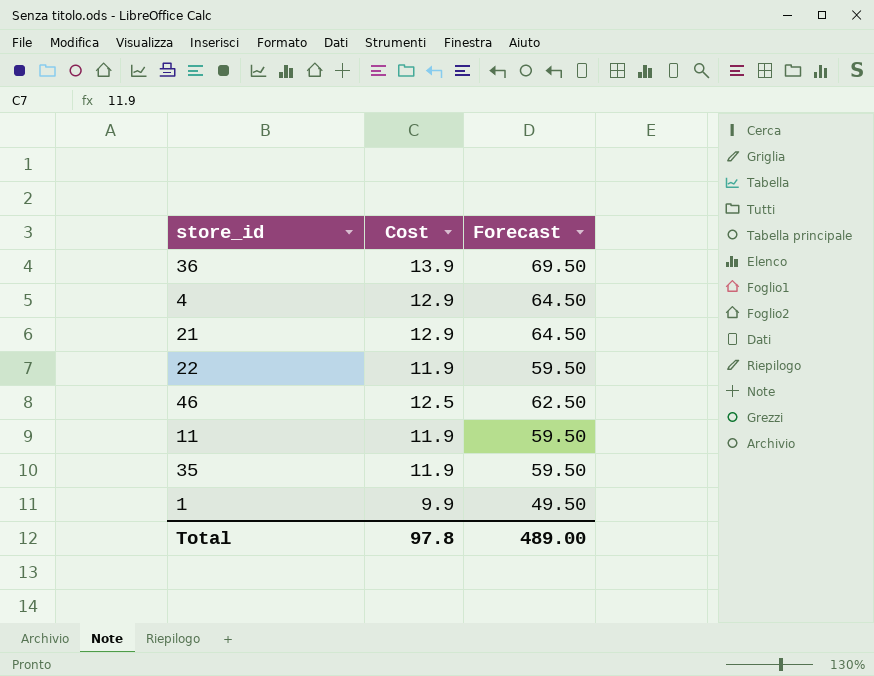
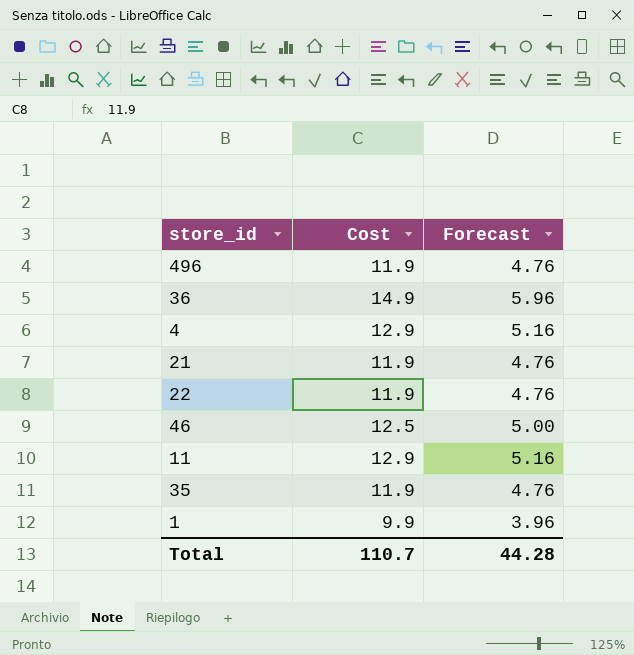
column Forecast | formula: [Cost] * 5 -> [Cost] * 0.4
row 496: none -> 11.9 | 4.76
36 | Cost: 13.9 -> 14.9
21 | Cost: 12.9 -> 11.9
11 | Cost: 11.9 -> 12.9
Total | Cost: 97.8 -> 110.7
Total | Forecast: 489.00 -> 44.28

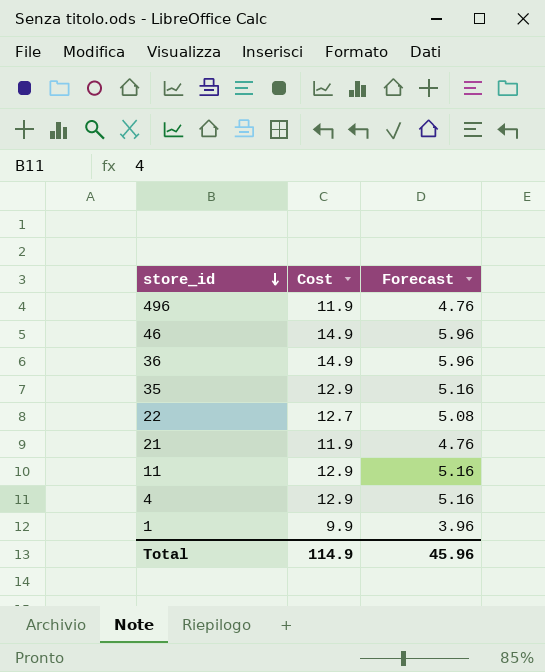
row order: none -> store_id descending
46 | Cost: 12.5 -> 14.9
46 | Forecast: 5.00 -> 5.96
35 | Cost: 11.9 -> 12.9
35 | Forecast: 4.76 -> 5.16
22 | Cost: 11.9 -> 12.7
22 | Forecast: 4.76 -> 5.08
Total | Cost: 110.7 -> 114.9
Total | Forecast: 44.28 -> 45.96

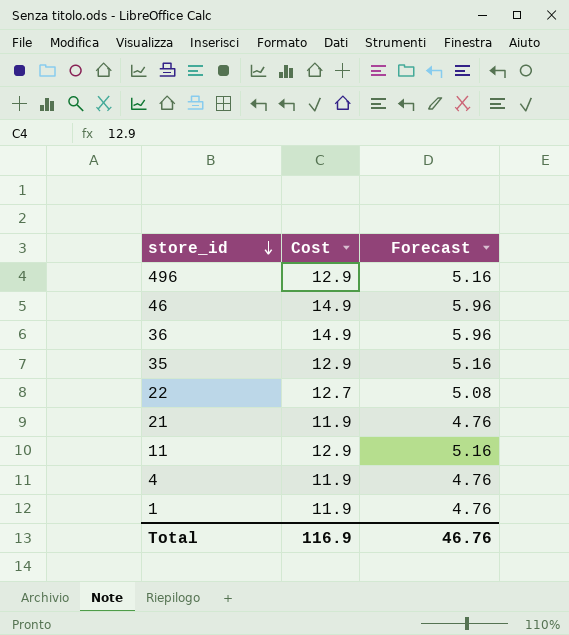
496 | Cost: 11.9 -> 12.9
496 | Forecast: 4.76 -> 5.16
4 | Cost: 12.9 -> 11.9
4 | Forecast: 5.16 -> 4.76
1 | Cost: 9.9 -> 11.9
1 | Forecast: 3.96 -> 4.76
Total | Cost: 114.9 -> 116.9
Total | Forecast: 45.96 -> 46.76

